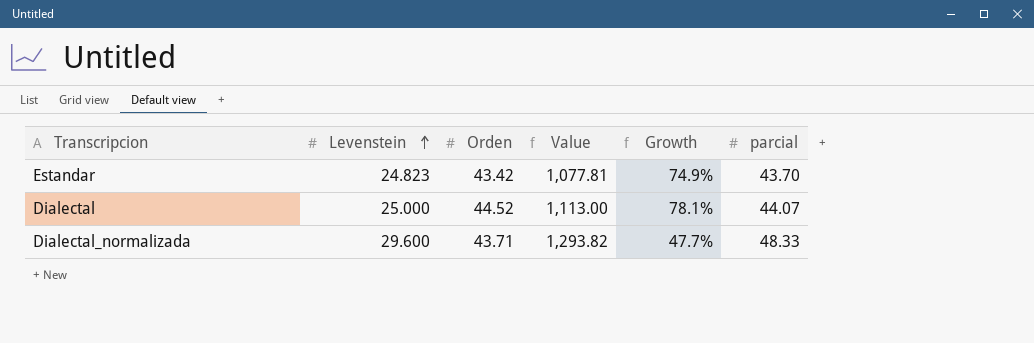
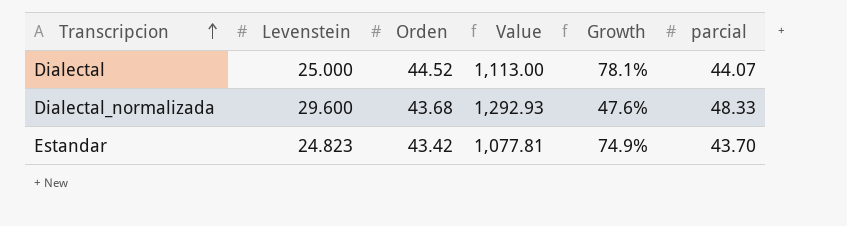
row order: Levenstein ascending -> Transcripcion ascending
Dialectal_normalizada | Orden: 43.71 -> 43.68
Dialectal_normalizada | Value: 1,293.82 -> 1,292.93
Dialectal_normalizada | Growth: 47.7% -> 47.6%

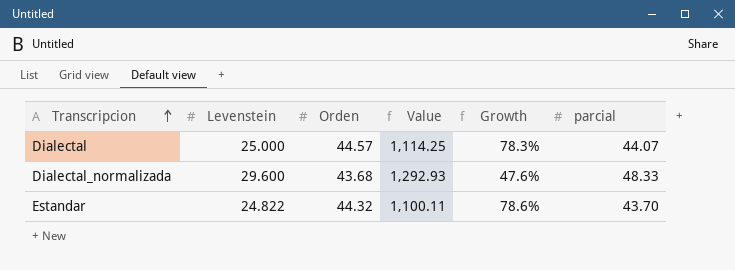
Dialectal | Orden: 44.52 -> 44.57
Dialectal | Value: 1,113.00 -> 1,114.25
Dialectal | Growth: 78.1% -> 78.3%
Estandar | Levenstein: 24.823 -> 24.822
Estandar | Orden: 43.42 -> 44.32
Estandar | Value: 1,077.81 -> 1,100.11
Estandar | Growth: 74.9% -> 78.6%

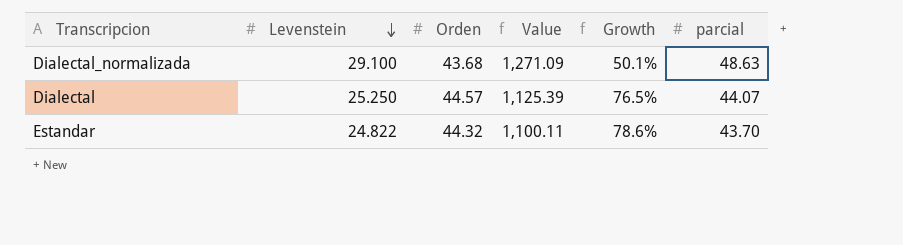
row order: Transcripcion ascending -> Levenstein descending
Dialectal_normalizada | Levenstein: 29.600 -> 29.100
Dialectal_normalizada | Value: 1,292.93 -> 1,271.09
Dialectal_normalizada | Growth: 47.6% -> 50.1%
Dialectal_normalizada | parcial: 48.33 -> 48.63
Dialectal | Levenstein: 25.000 -> 25.250
Dialectal | Value: 1,114.25 -> 1,125.39
Dialectal | Growth: 78.3% -> 76.5%

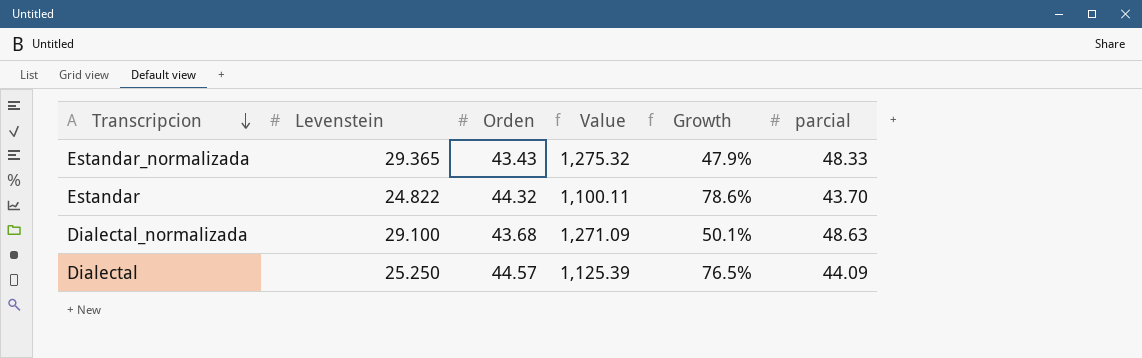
row order: Levenstein descending -> Transcripcion descending
row Estandar_normalizada: none -> 29.365 | 43.43 | 1,275.32 | 47.9% | 48.33
Dialectal | parcial: 44.07 -> 44.09

